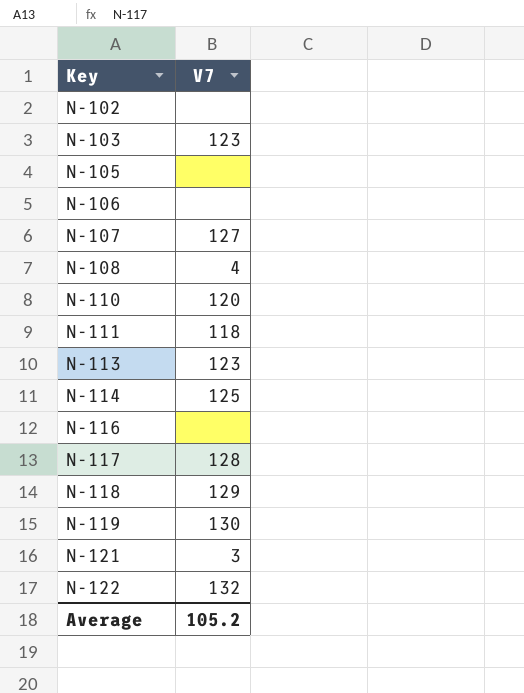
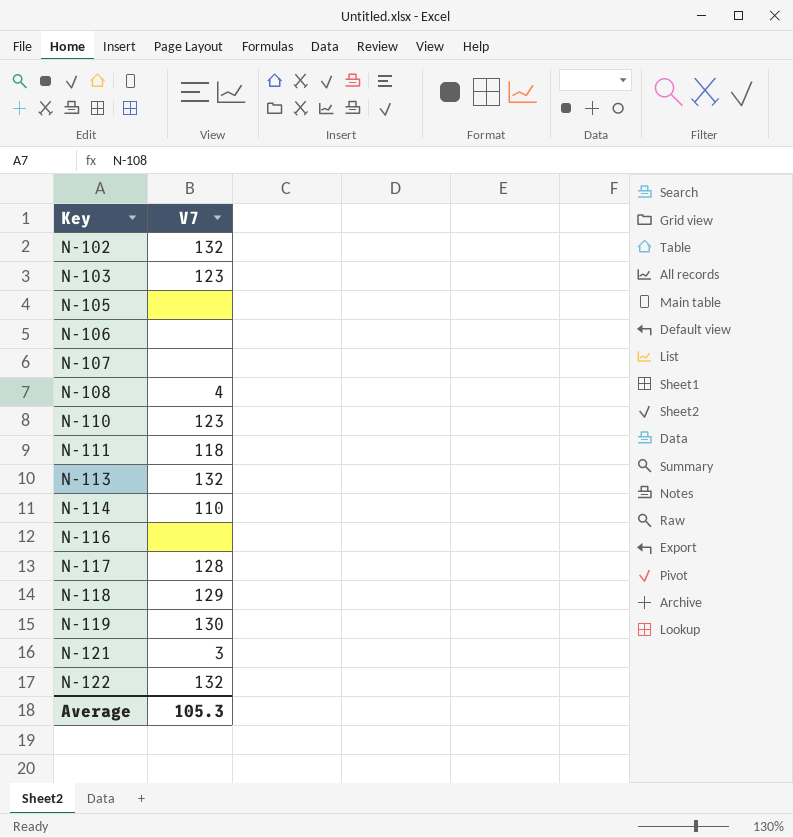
N-102 | V7: none -> 132
N-107 | V7: 127 -> none
N-110 | V7: 120 -> 123
N-113 | V7: 123 -> 132
N-114 | V7: 125 -> 110
Average | V7: 105.2 -> 105.3

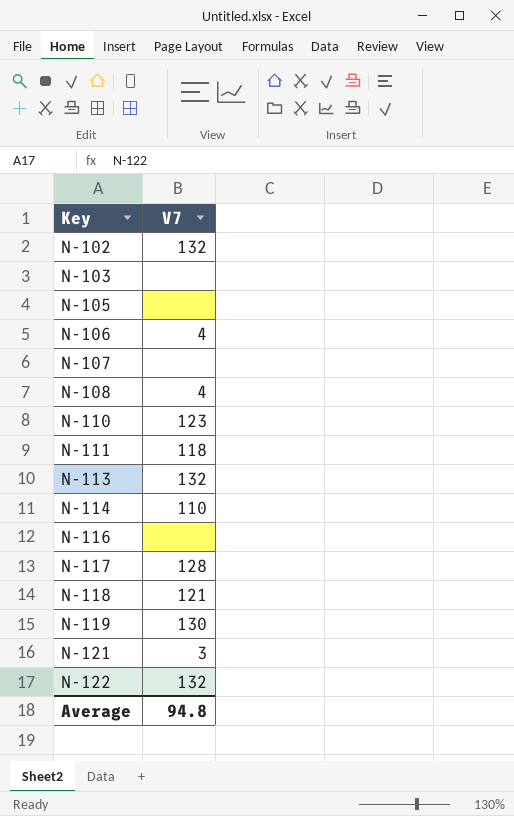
N-103 | V7: 123 -> none
N-106 | V7: none -> 4
N-118 | V7: 129 -> 121
Average | V7: 105.3 -> 94.8

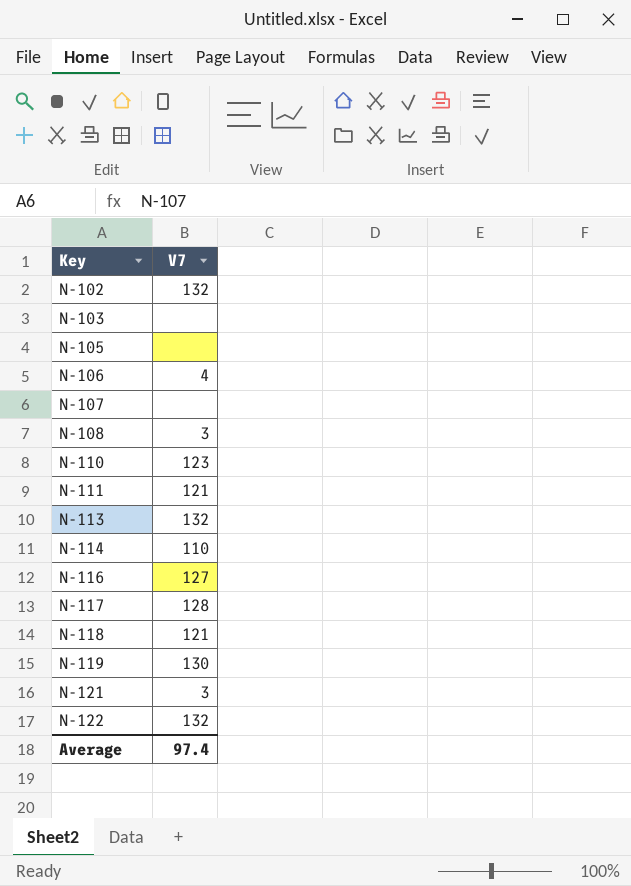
N-108 | V7: 4 -> 3
N-111 | V7: 118 -> 121
N-116 | V7: none -> 127
Average | V7: 94.8 -> 97.4

